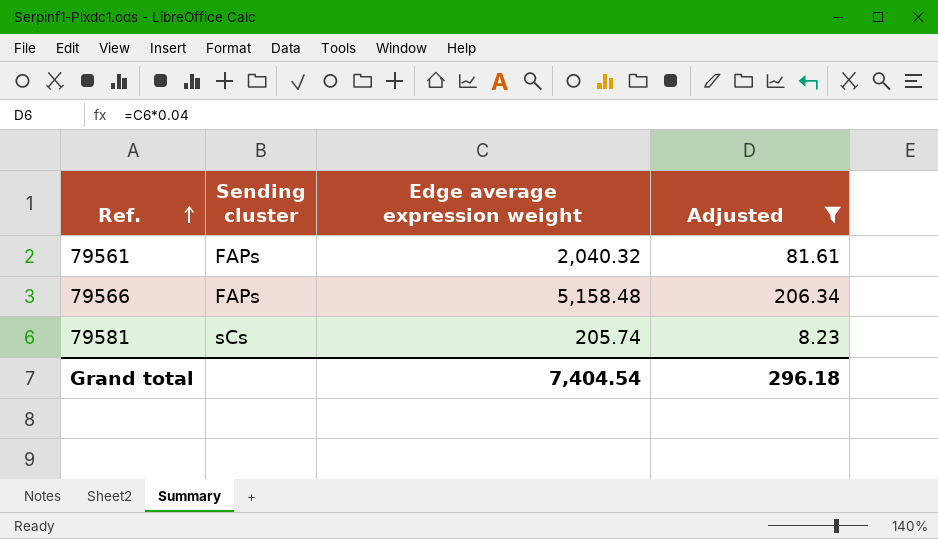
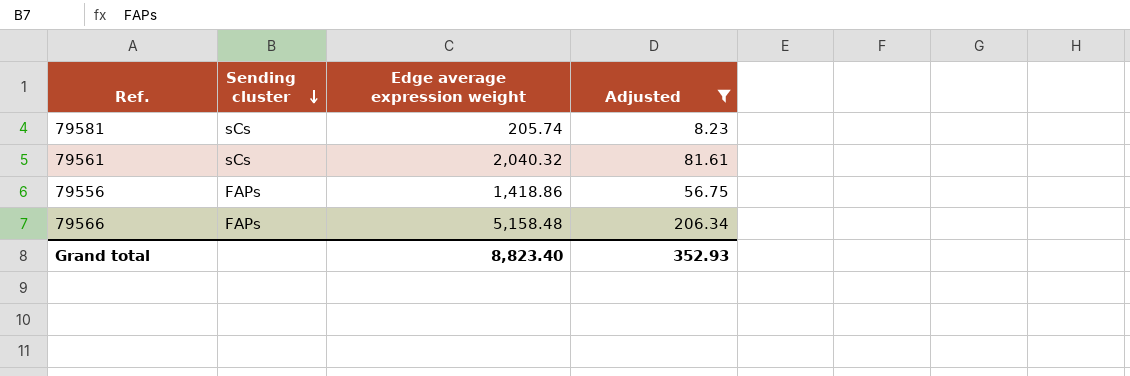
row order: Ref. ascending -> Sending cluster descending
79561 | Sending cluster: FAPs -> sCs
row 79556: none -> FAPs | 1,418.86 | 56.75
Grand total | Edge average expression weight: 7,404.54 -> 8,823.40
Grand total | Adjusted: 296.18 -> 352.93

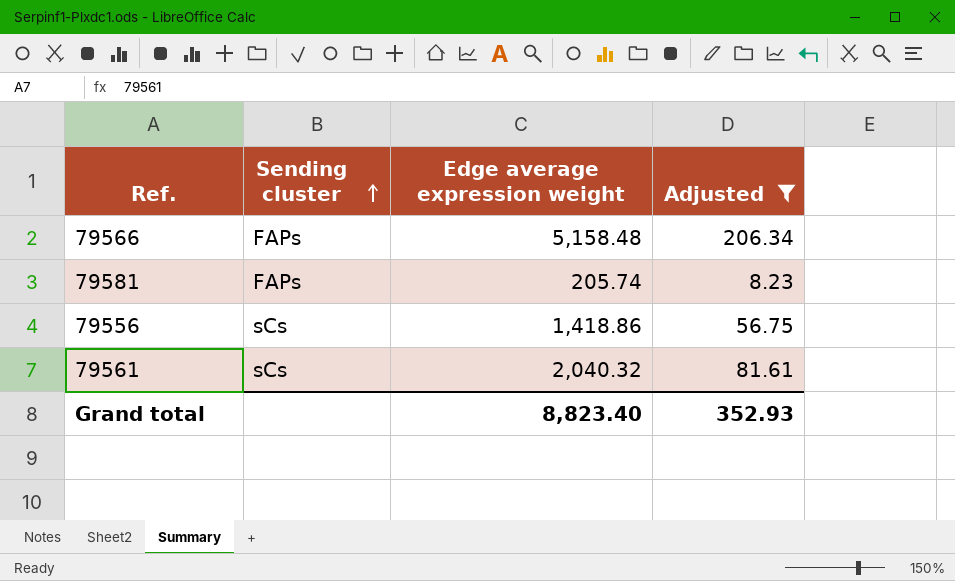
row order: Sending cluster descending -> Sending cluster ascending
79581 | Sending cluster: sCs -> FAPs
79556 | Sending cluster: FAPs -> sCs

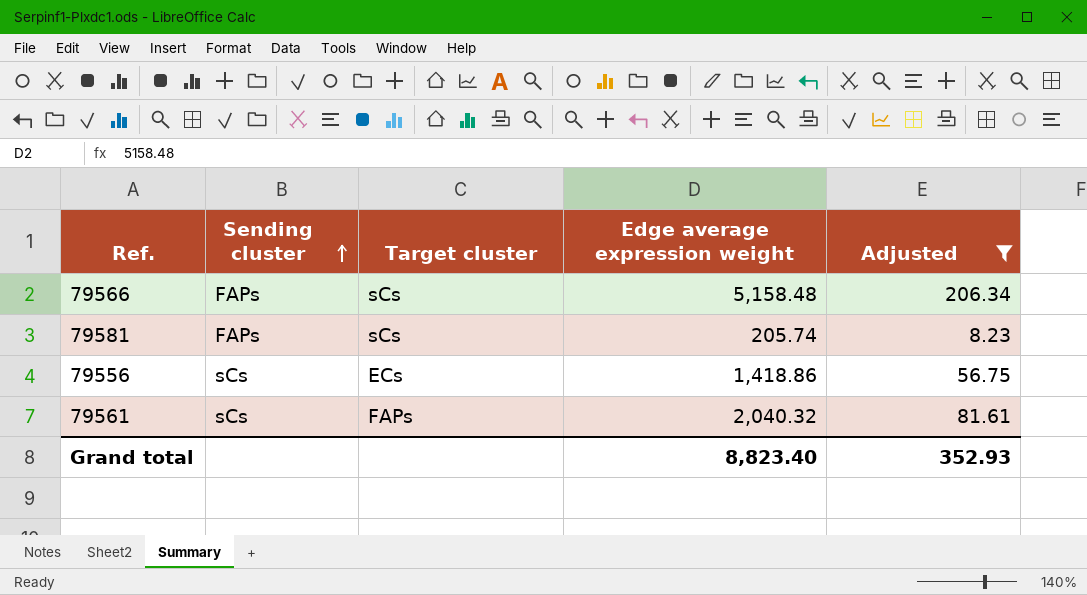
column Target cluster | position: none -> 3

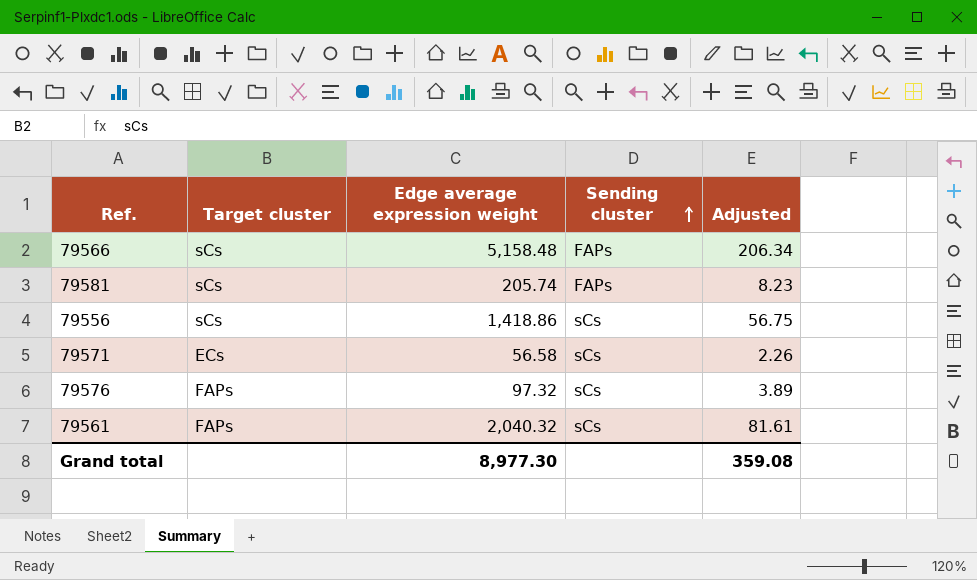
filter: Adjusted >= 8.23 -> none
column Sending cluster | position: 2 -> 4
79556 | Target cluster: ECs -> sCs
Grand total | Edge average expression weight: 8,823.40 -> 8,977.30
Grand total | Adjusted: 352.93 -> 359.08

